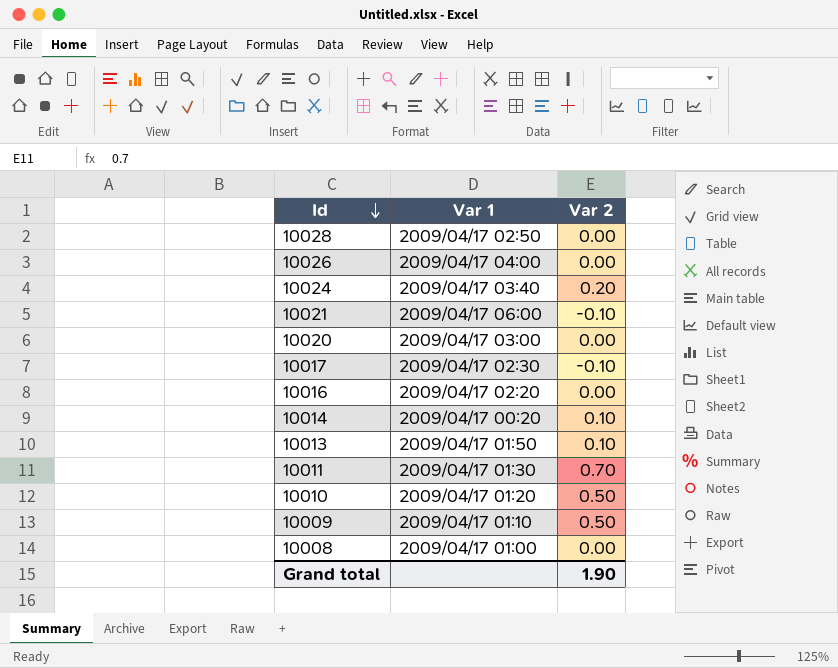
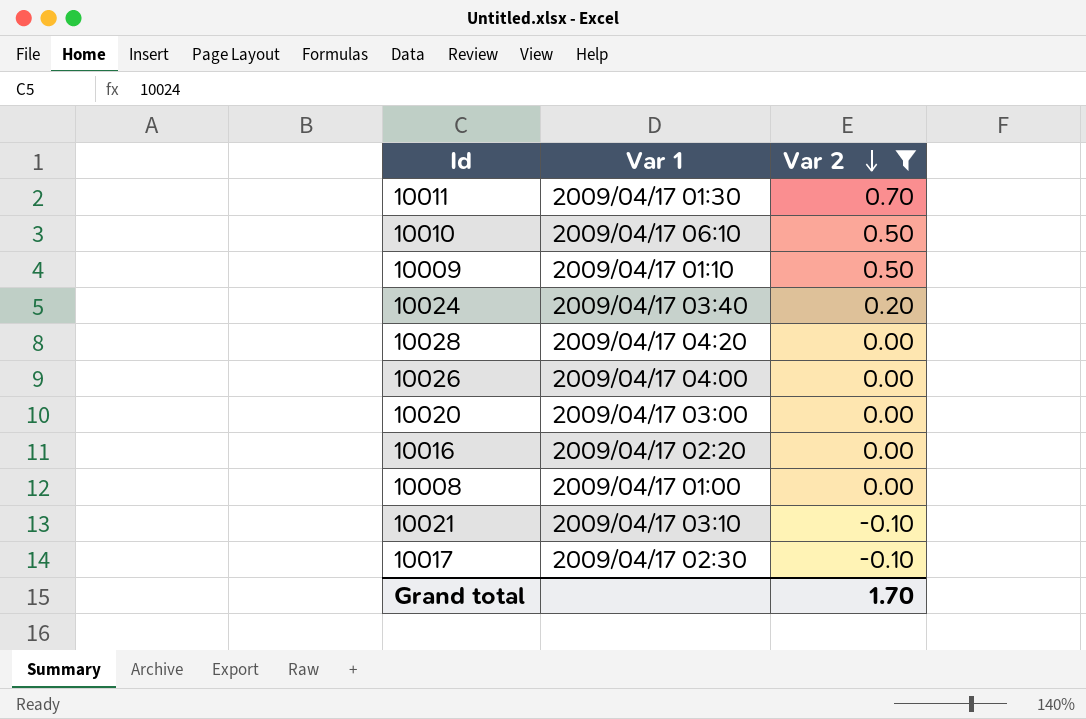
filter: none -> Var 2 != 0.10
row order: Id descending -> Var 2 descending
10010 | Var 1: 2009/04/17 01:20 -> 2009/04/17 06:10
10028 | Var 1: 2009/04/17 02:50 -> 2009/04/17 04:20
10021 | Var 1: 2009/04/17 06:00 -> 2009/04/17 03:10
Grand total | Var 2: 1.90 -> 1.70

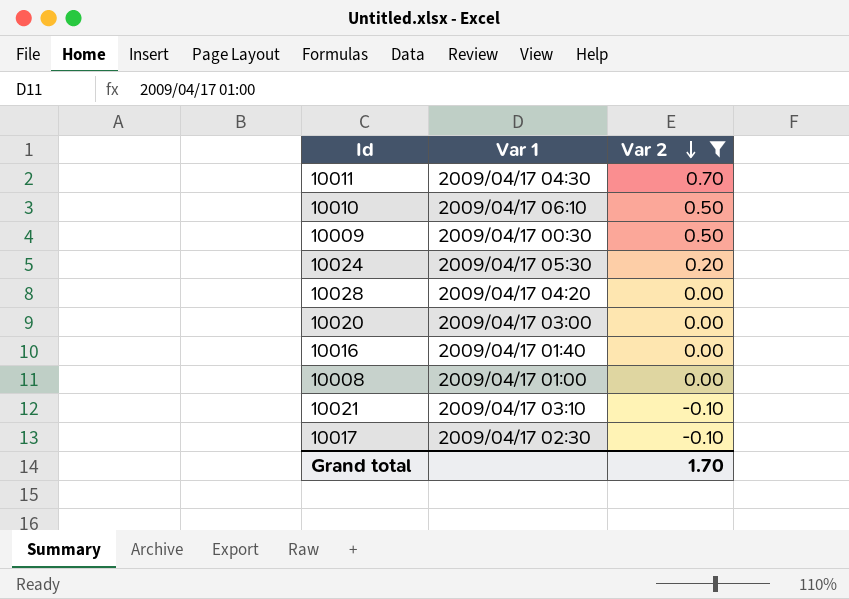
row 10026: 2009/04/17 04:00 | 0.00 -> none
10011 | Var 1: 2009/04/17 01:30 -> 2009/04/17 04:30
10009 | Var 1: 2009/04/17 01:10 -> 2009/04/17 00:30
10024 | Var 1: 2009/04/17 03:40 -> 2009/04/17 05:30
10016 | Var 1: 2009/04/17 02:20 -> 2009/04/17 01:40

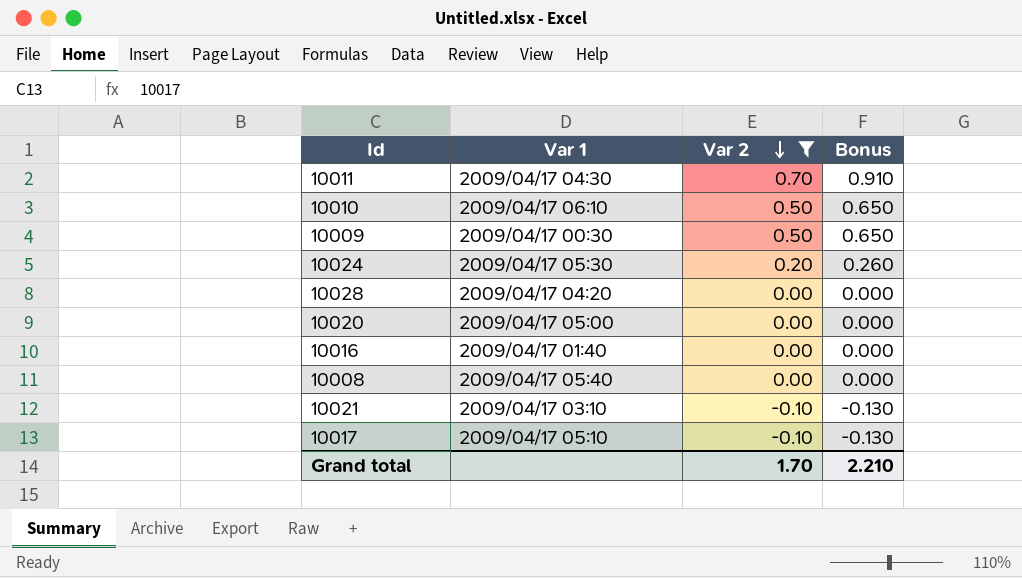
column Bonus | formula: none -> [Var 2] * 1.3
10020 | Var 1: 2009/04/17 03:00 -> 2009/04/17 05:00
10008 | Var 1: 2009/04/17 01:00 -> 2009/04/17 05:40
10017 | Var 1: 2009/04/17 02:30 -> 2009/04/17 05:10

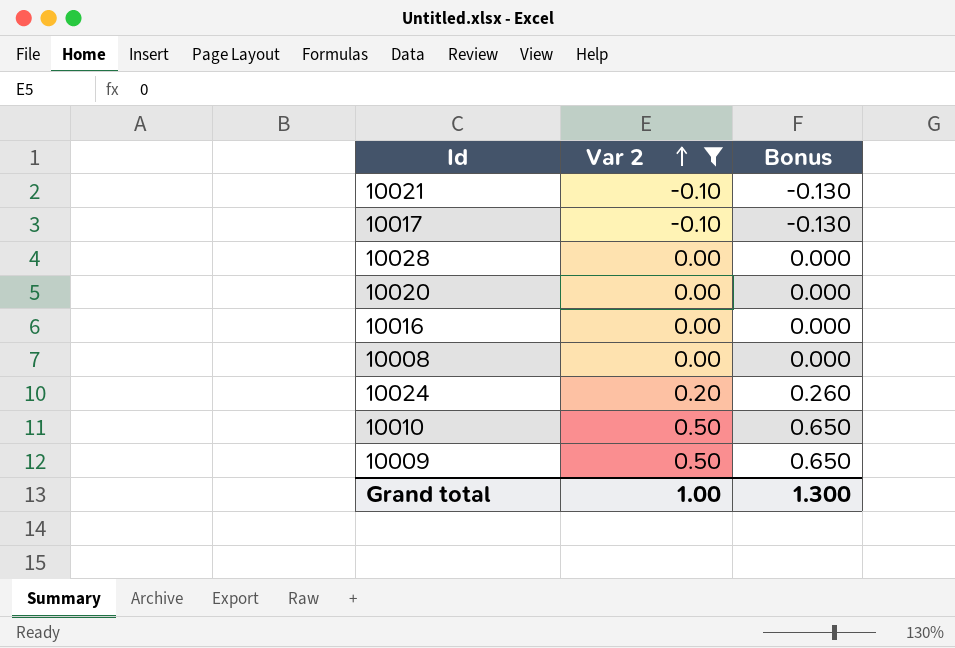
row order: Var 2 descending -> Var 2 ascending
column Var 1 | position: 2 -> none
row 10011: 2009/04/17 04:30 | 0.70 | 0.910 -> none
Grand total | Var 2: 1.70 -> 1.00
Grand total | Bonus: 2.210 -> 1.300

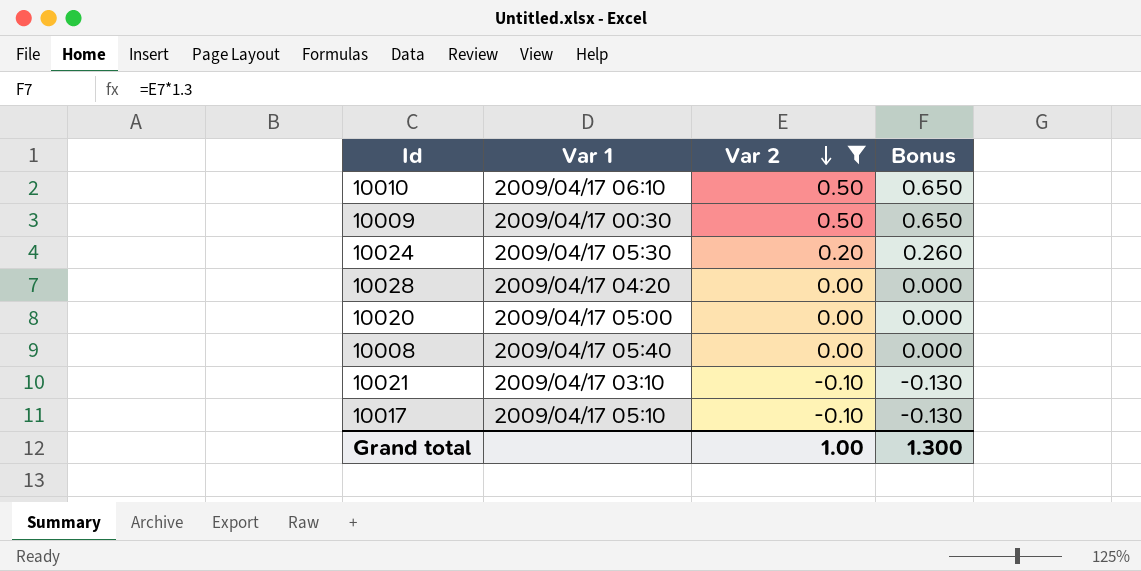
row order: Var 2 ascending -> Var 2 descending
column Var 1 | position: none -> 2
row 10016: 0.00 | 0.000 -> none

